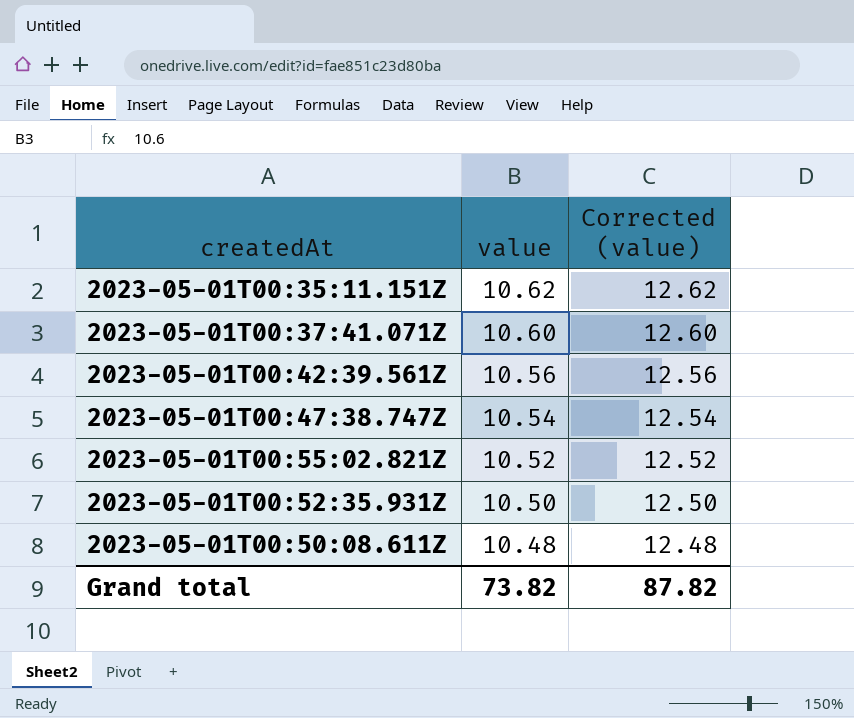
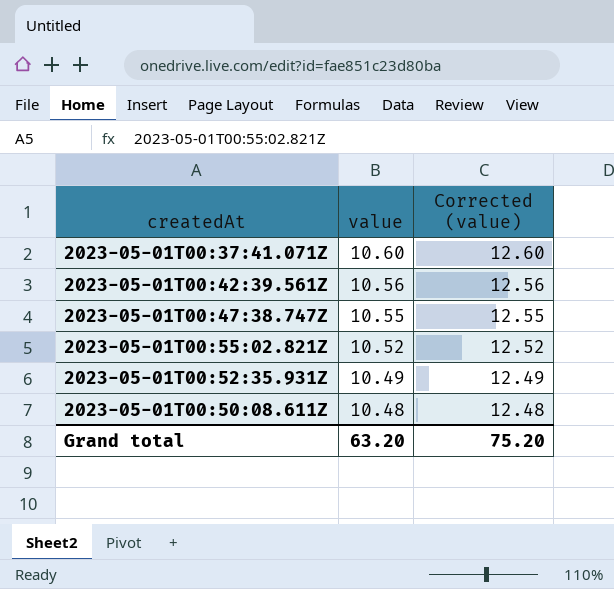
row 2023-05-01T00:35:11.151Z: 10.62 | 12.62 -> none
2023-05-01T00:47:38.747Z | value: 10.54 -> 10.55
2023-05-01T00:47:38.747Z | Corrected (value): 12.54 -> 12.55
2023-05-01T00:52:35.931Z | value: 10.50 -> 10.49
2023-05-01T00:52:35.931Z | Corrected (value): 12.50 -> 12.49
Grand total | value: 73.82 -> 63.20
Grand total | Corrected (value): 87.82 -> 75.20

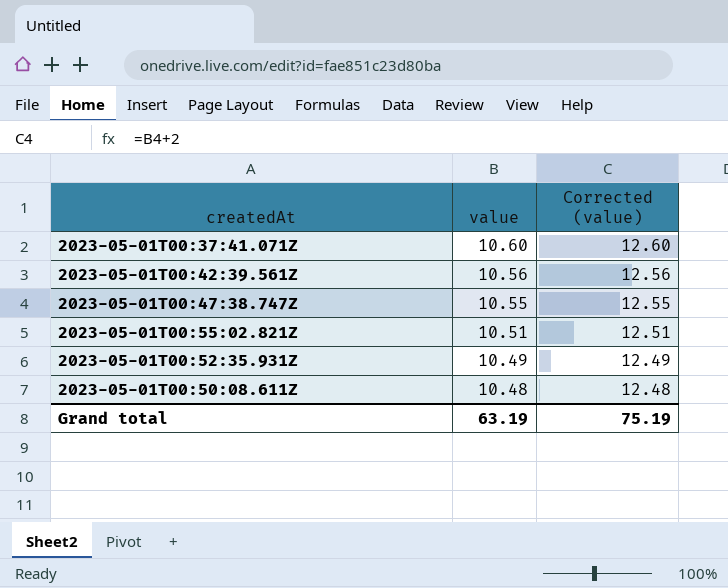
2023-05-01T00:55:02.821Z | value: 10.52 -> 10.51
2023-05-01T00:55:02.821Z | Corrected (value): 12.52 -> 12.51
Grand total | value: 63.20 -> 63.19
Grand total | Corrected (value): 75.20 -> 75.19

